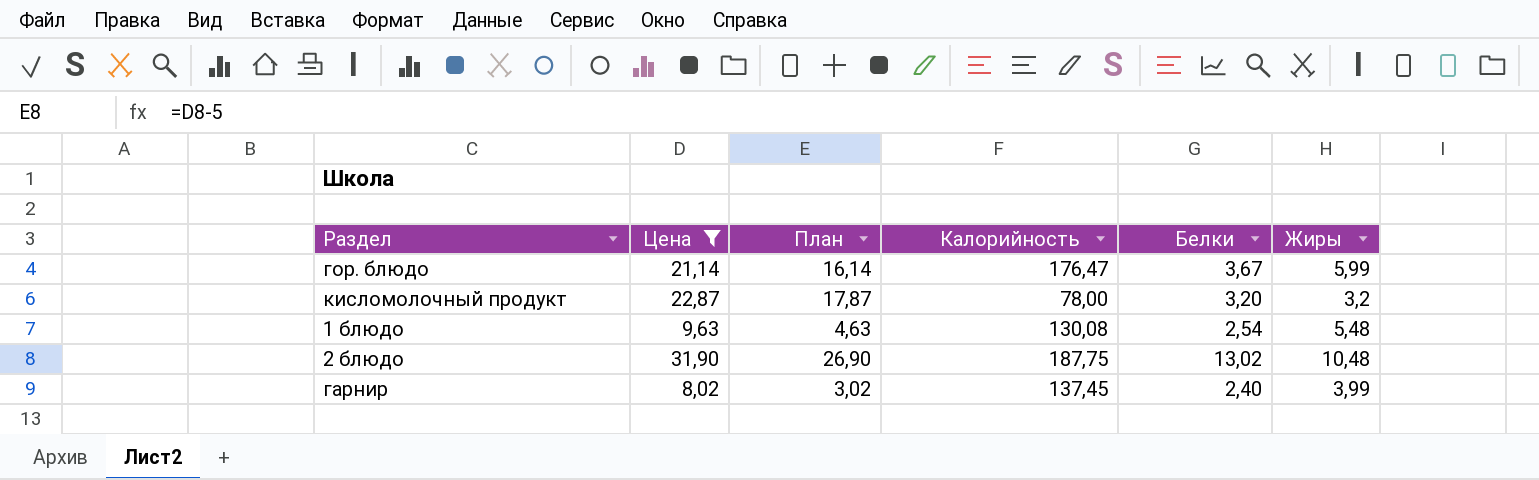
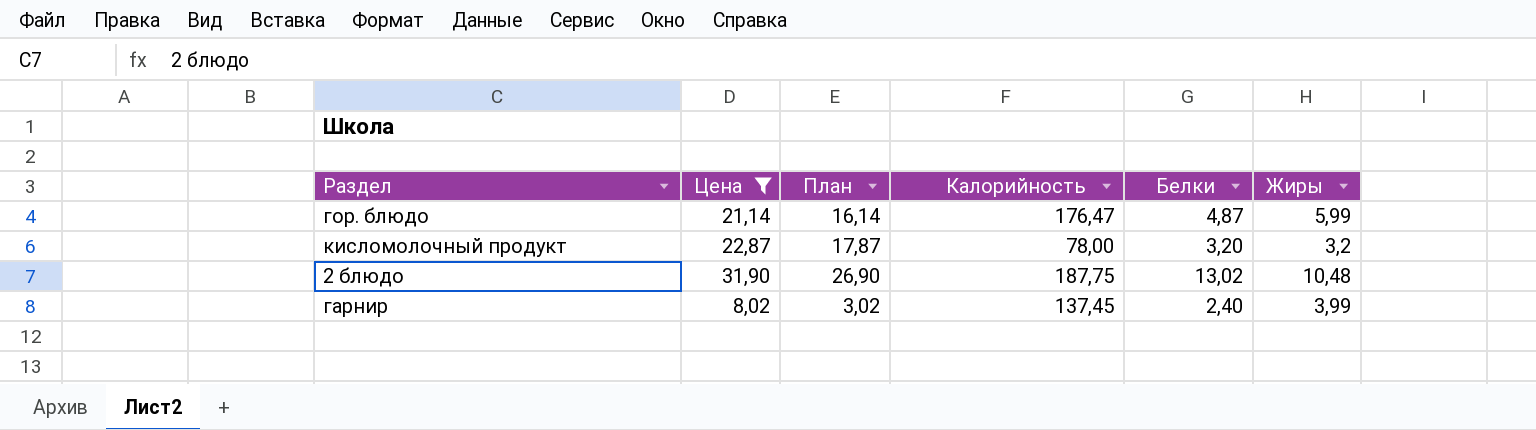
row 1 блюдо: 9,63 | 4,63 | 130,08 | 2,54 | 5,48 -> none
гор. блюдо | Белки: 3,67 -> 4,87

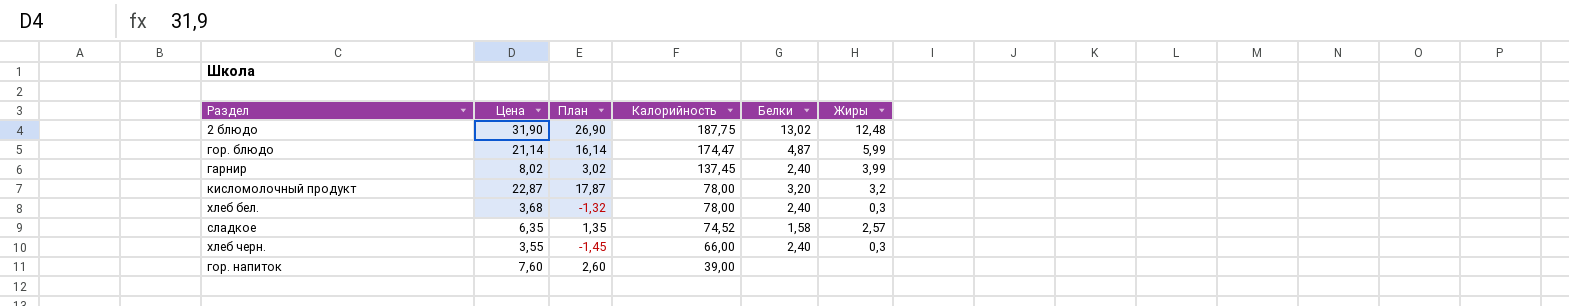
filter: Цена >= 8,02 -> none
row order: none -> Калорийность descending
2 блюдо | Жиры: 10,48 -> 12,48
гор. блюдо | Калорийность: 176,47 -> 174,47

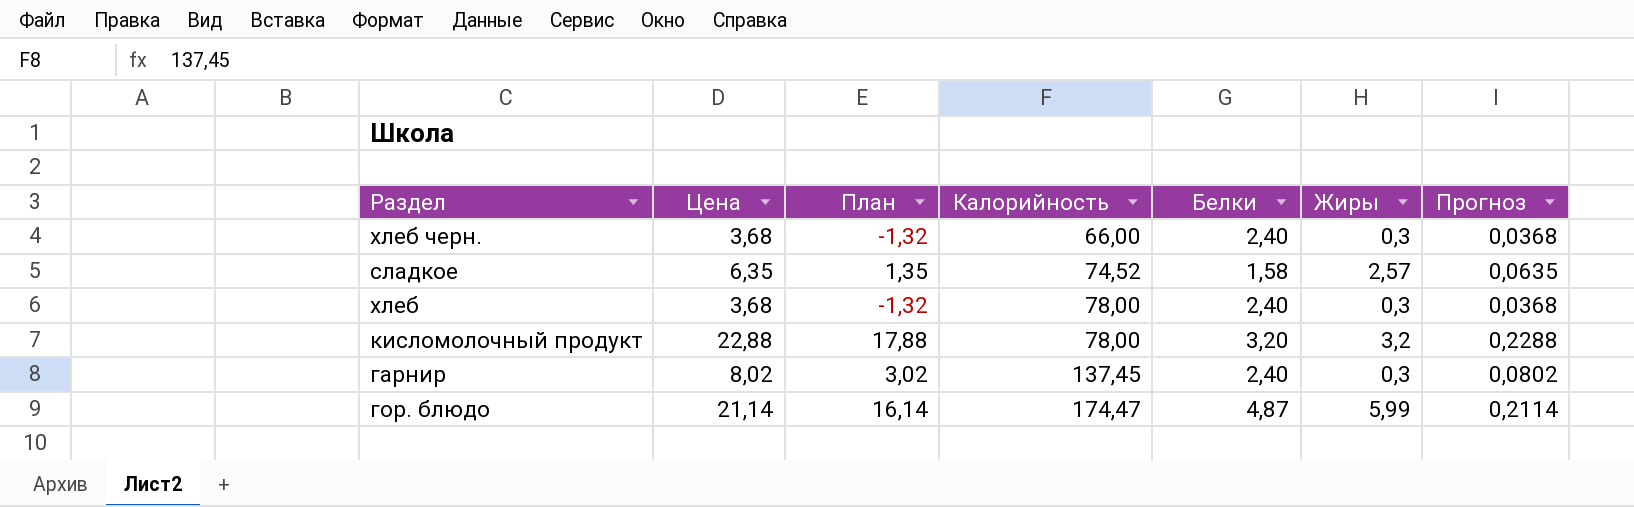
row order: Калорийность descending -> Калорийность ascending
column Прогноз | formula: none -> [Цена] * 0,01
row 2 блюдо: 31,90 | 26,90 | 187,75 | 13,02 | 12,48 -> none
row хлеб бел.: 3,68 | -1,32 | 78,00 | 2,40 | 0,3 -> none
row гор. напиток: 7,60 | 2,60 | 39,00 | none | none -> none
хлеб черн. | Цена: 3,55 -> 3,68
хлеб черн. | План: -1,45 -> -1,32
row хлеб: none -> 3,68 | -1,32 | 78,00 | 2,40 | 0,3 | 0,0368
кисломолочный продукт | Цена: 22,87 -> 22,88
кисломолочный продукт | План: 17,87 -> 17,88
гарнир | Жиры: 3,99 -> 0,3

